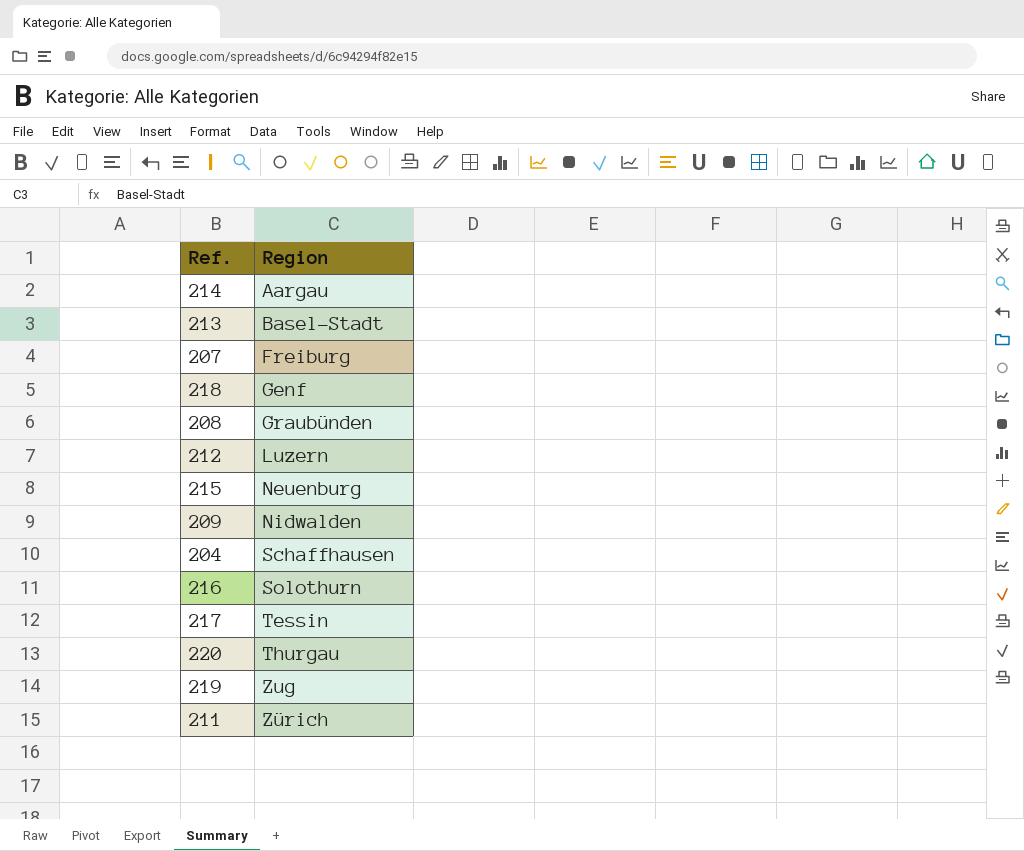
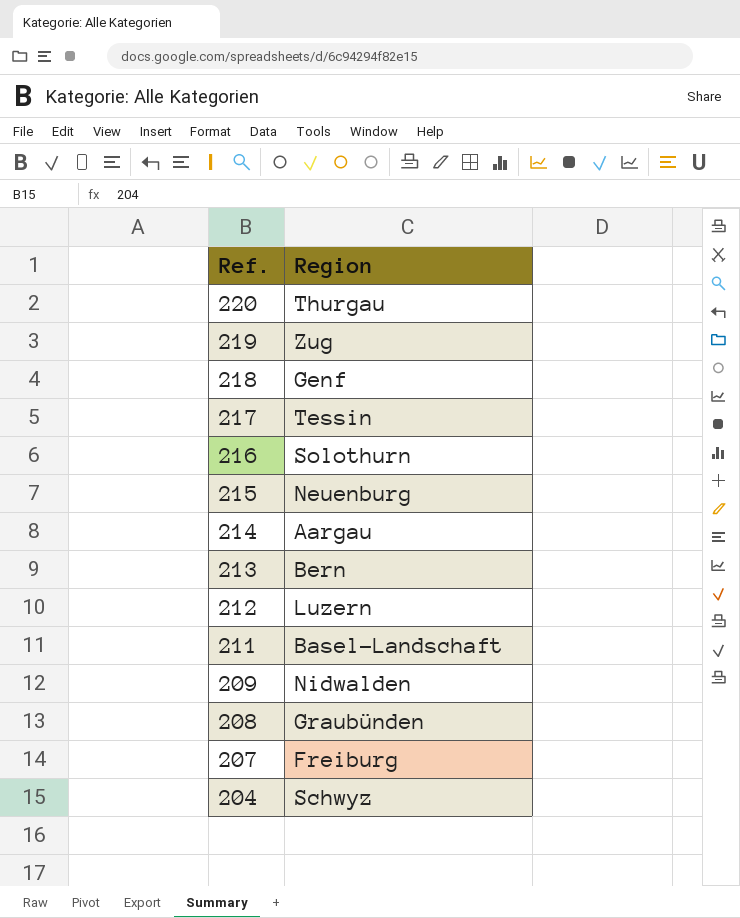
row order: Region ascending -> Ref. descending
213 | Region: Basel-Stadt -> Bern
211 | Region: Zürich -> Basel-Landschaft
204 | Region: Schaffhausen -> Schwyz

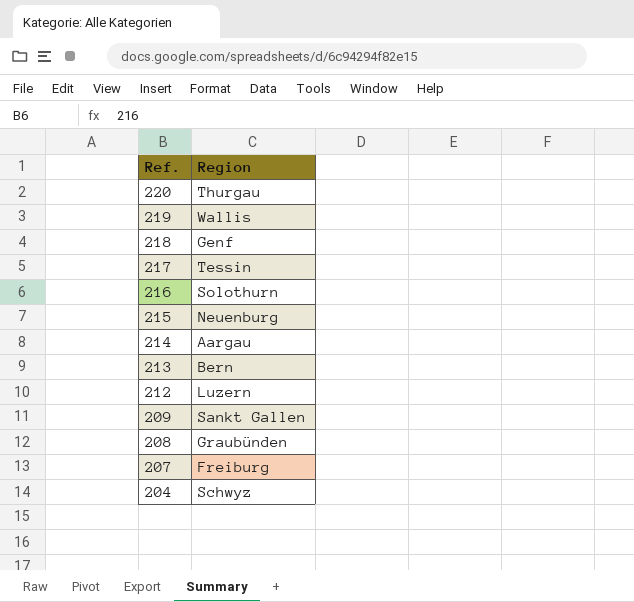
row 211: Basel-Landschaft -> none
219 | Region: Zug -> Wallis
209 | Region: Nidwalden -> Sankt Gallen

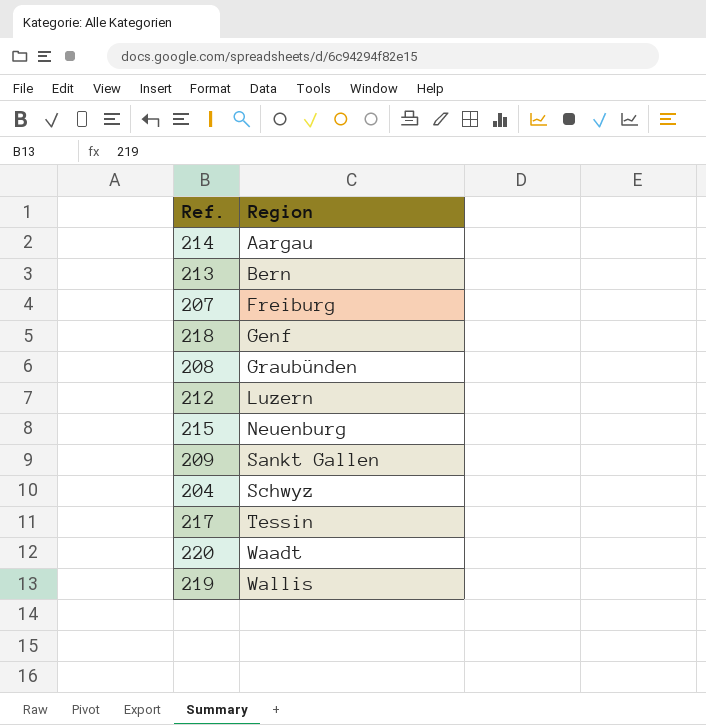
row order: Ref. descending -> Region ascending
row 216: Solothurn -> none
220 | Region: Thurgau -> Waadt

